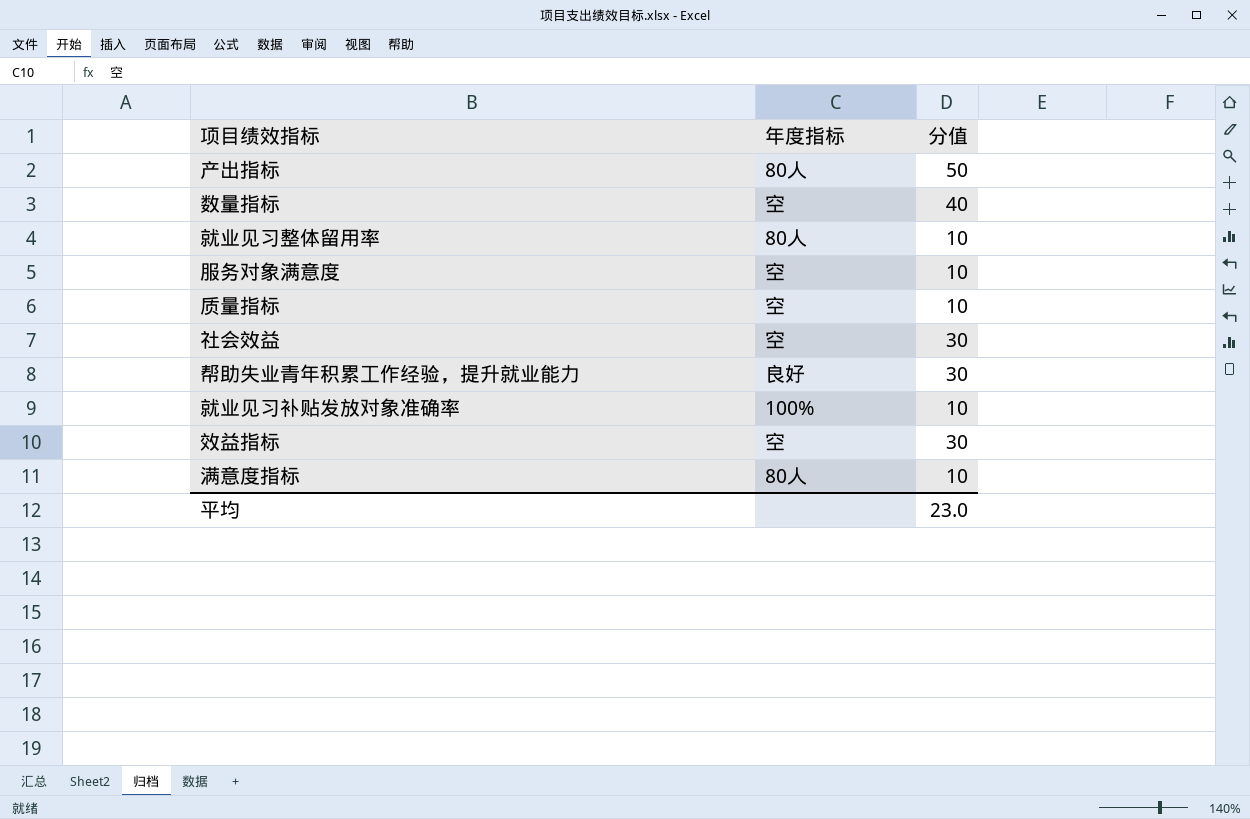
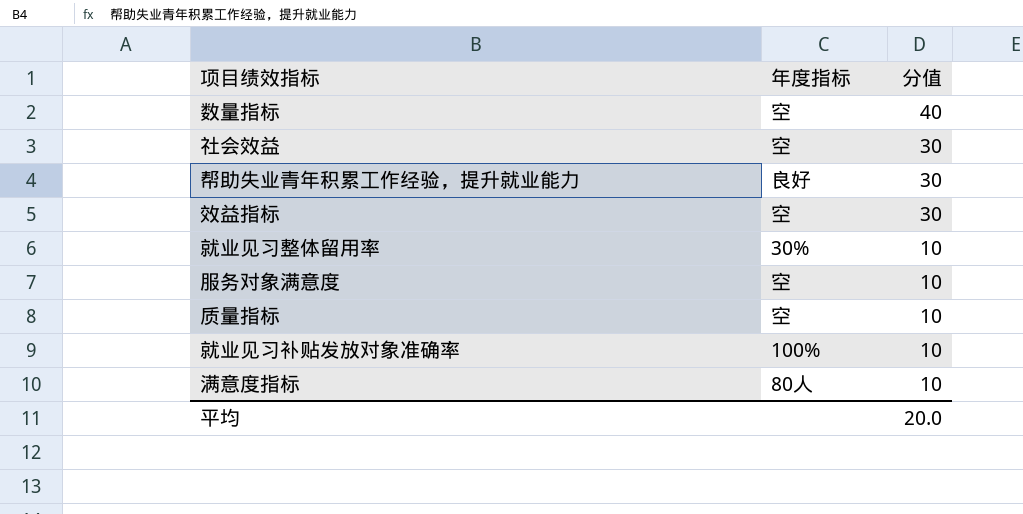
row order: none -> 分值 descending
row 产出指标: 80人 | 50 -> none
就业见习整体留用率 | 年度指标: 80人 -> 30%
平均 | 分值: 23.0 -> 20.0

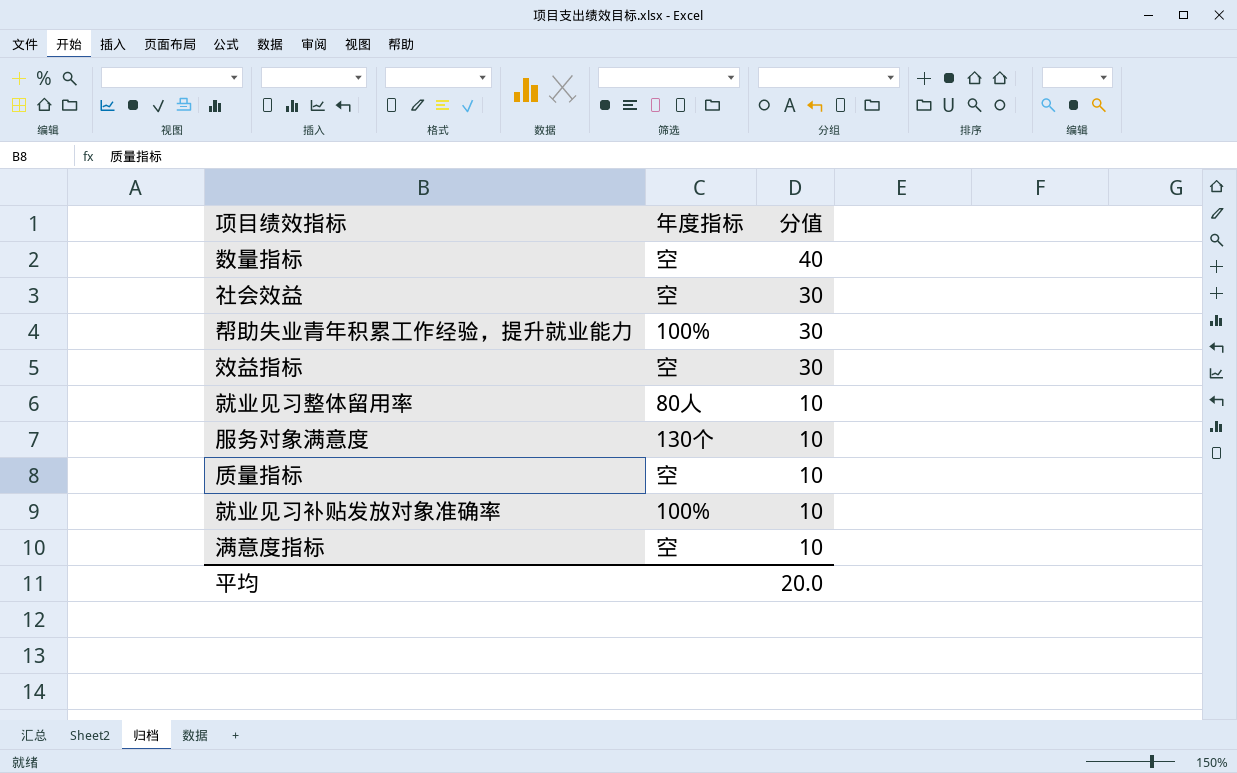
帮助失业青年积累工作经验，提升就业能力 | 年度指标: 良好 -> 100%
就业见习整体留用率 | 年度指标: 30% -> 80人
服务对象满意度 | 年度指标: 空 -> 130个
满意度指标 | 年度指标: 80人 -> 空

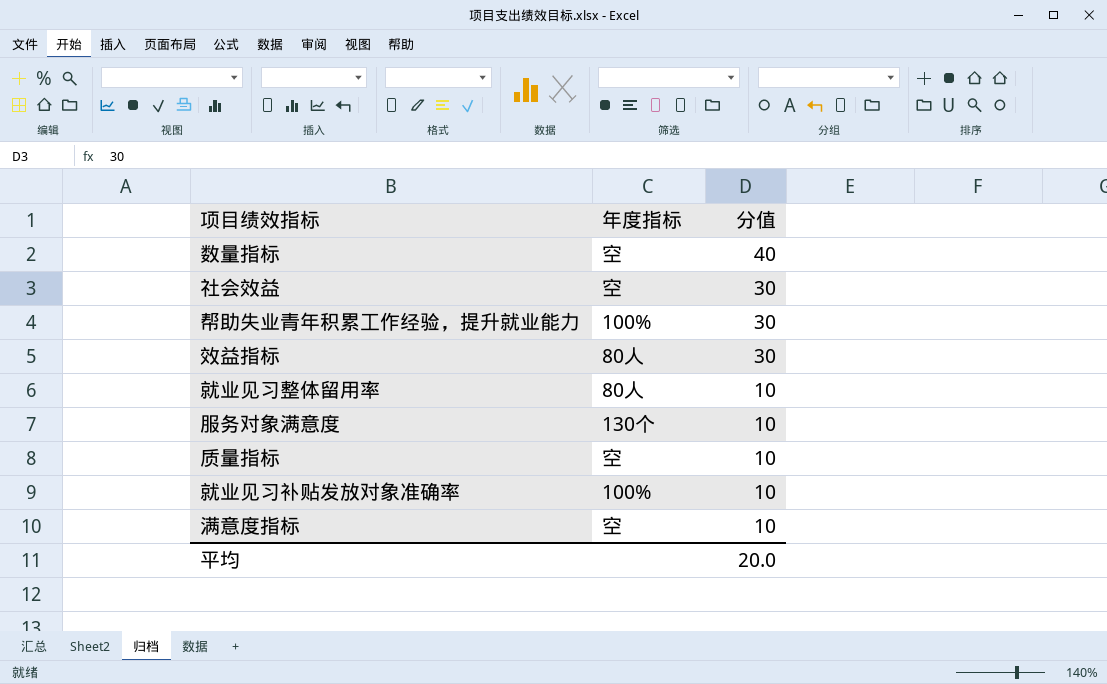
效益指标 | 年度指标: 空 -> 80人

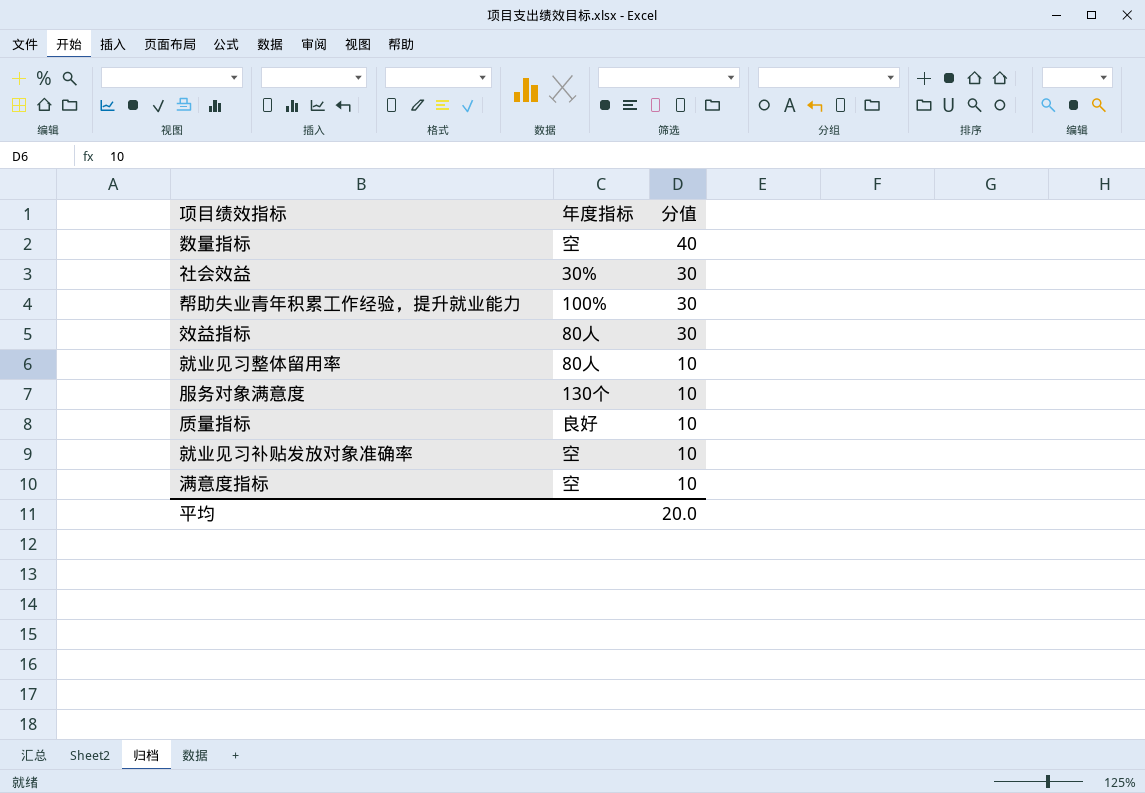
社会效益 | 年度指标: 空 -> 30%
质量指标 | 年度指标: 空 -> 良好
就业见习补贴发放对象准确率 | 年度指标: 100% -> 空

